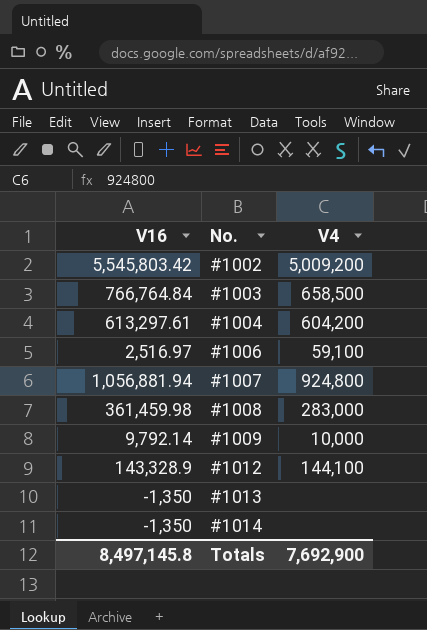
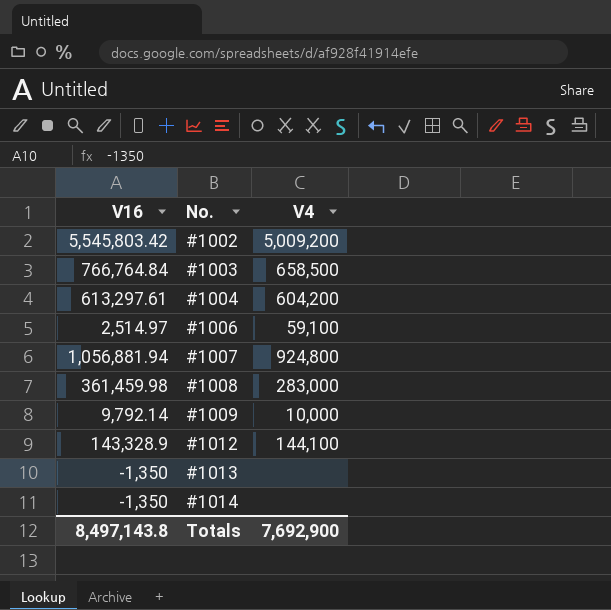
#1006 | V16: 2,516.97 -> 2,514.97
Totals | V16: 8,497,145.8 -> 8,497,143.8

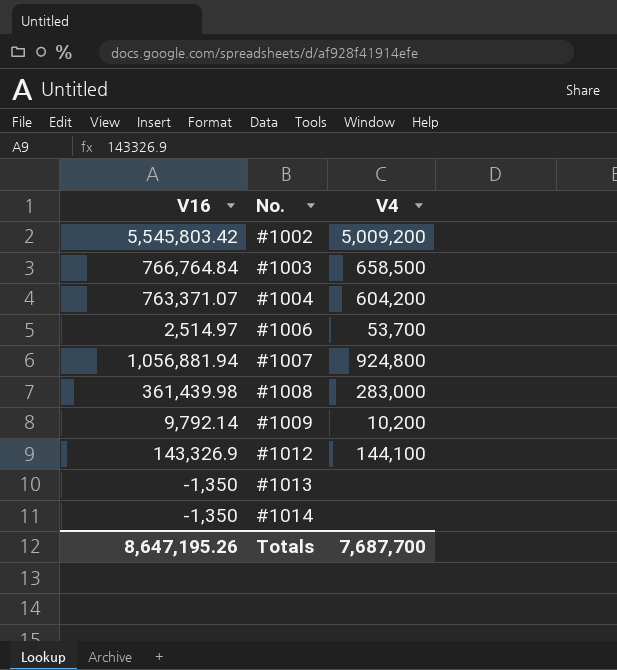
#1004 | V16: 613,297.61 -> 763,371.07
#1006 | V4: 59,100 -> 53,700
#1008 | V16: 361,459.98 -> 361,439.98
#1009 | V4: 10,000 -> 10,200
#1012 | V16: 143,328.9 -> 143,326.9
Totals | V16: 8,497,143.8 -> 8,647,195.26
Totals | V4: 7,692,900 -> 7,687,700

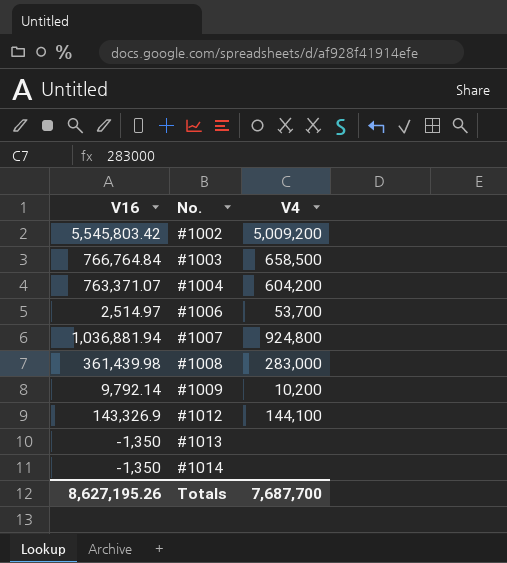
#1007 | V16: 1,056,881.94 -> 1,036,881.94
Totals | V16: 8,647,195.26 -> 8,627,195.26

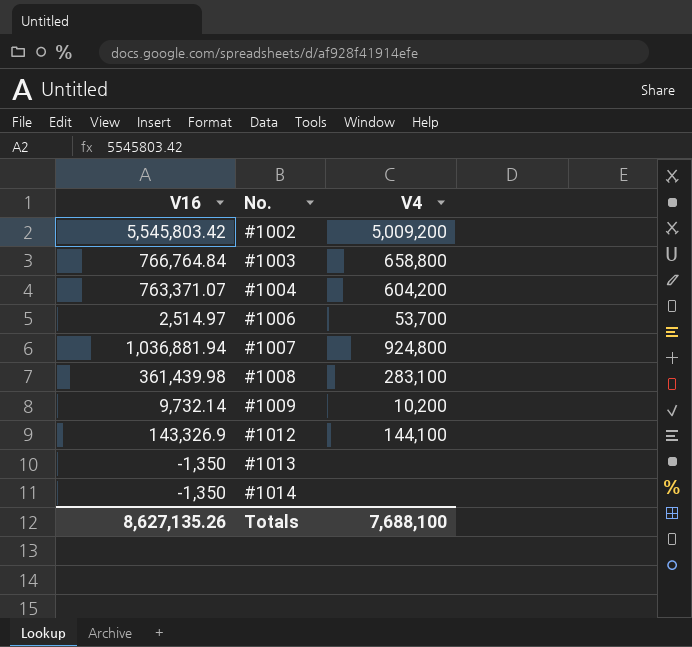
#1003 | V4: 658,500 -> 658,800
#1008 | V4: 283,000 -> 283,100
#1009 | V16: 9,792.14 -> 9,732.14
Totals | V16: 8,627,195.26 -> 8,627,135.26
Totals | V4: 7,687,700 -> 7,688,100

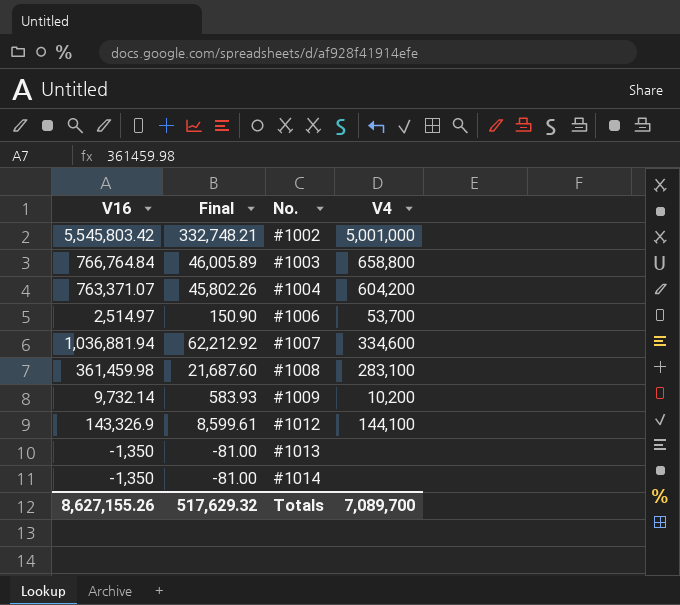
column Final | formula: none -> [V16] * 0.06
#1002 | V4: 5,009,200 -> 5,001,000
#1007 | V4: 924,800 -> 334,600
#1008 | V16: 361,439.98 -> 361,459.98
Totals | V16: 8,627,135.26 -> 8,627,155.26
Totals | V4: 7,688,100 -> 7,089,700

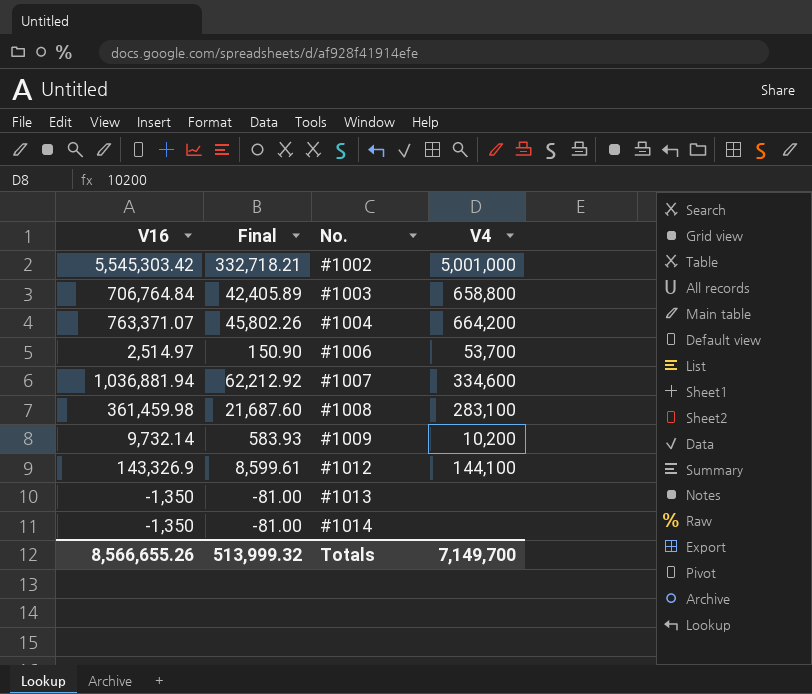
#1002 | V16: 5,545,803.42 -> 5,545,303.42
#1002 | Final: 332,748.21 -> 332,718.21
#1003 | V16: 766,764.84 -> 706,764.84
#1003 | Final: 46,005.89 -> 42,405.89
#1004 | V4: 604,200 -> 664,200
Totals | V16: 8,627,155.26 -> 8,566,655.26
Totals | Final: 517,629.32 -> 513,999.32
Totals | V4: 7,089,700 -> 7,149,700

